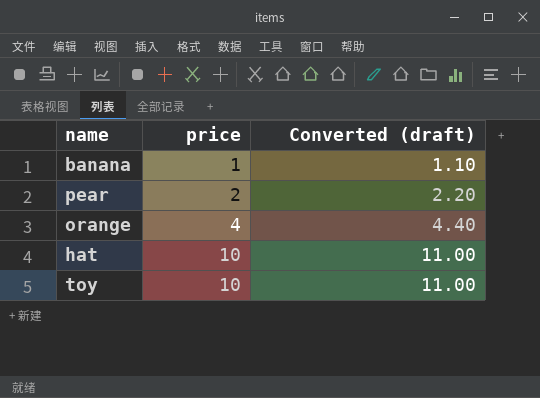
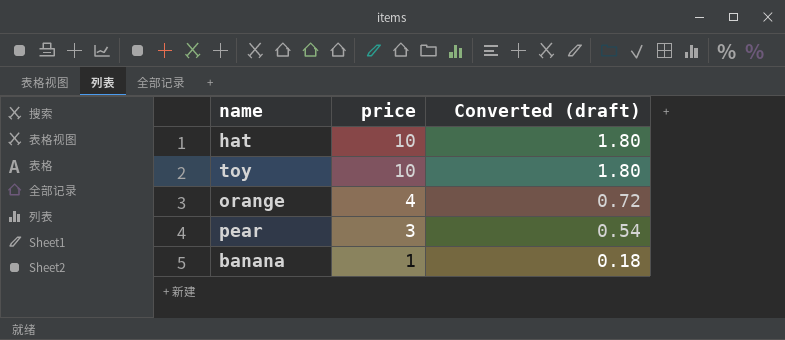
row order: price ascending -> price descending
column Converted (draft) | formula: [price] * 1.1 -> [price] * 0.18
pear | price: 2 -> 3

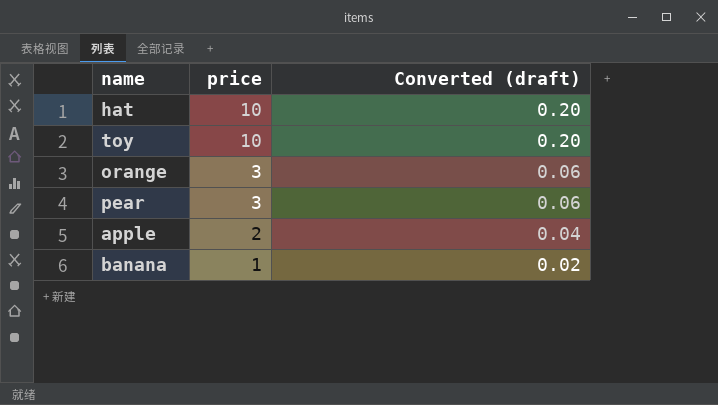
column Converted (draft) | formula: [price] * 0.18 -> [price] * 0.02
orange | price: 4 -> 3
row apple: none -> 2 | 0.04

